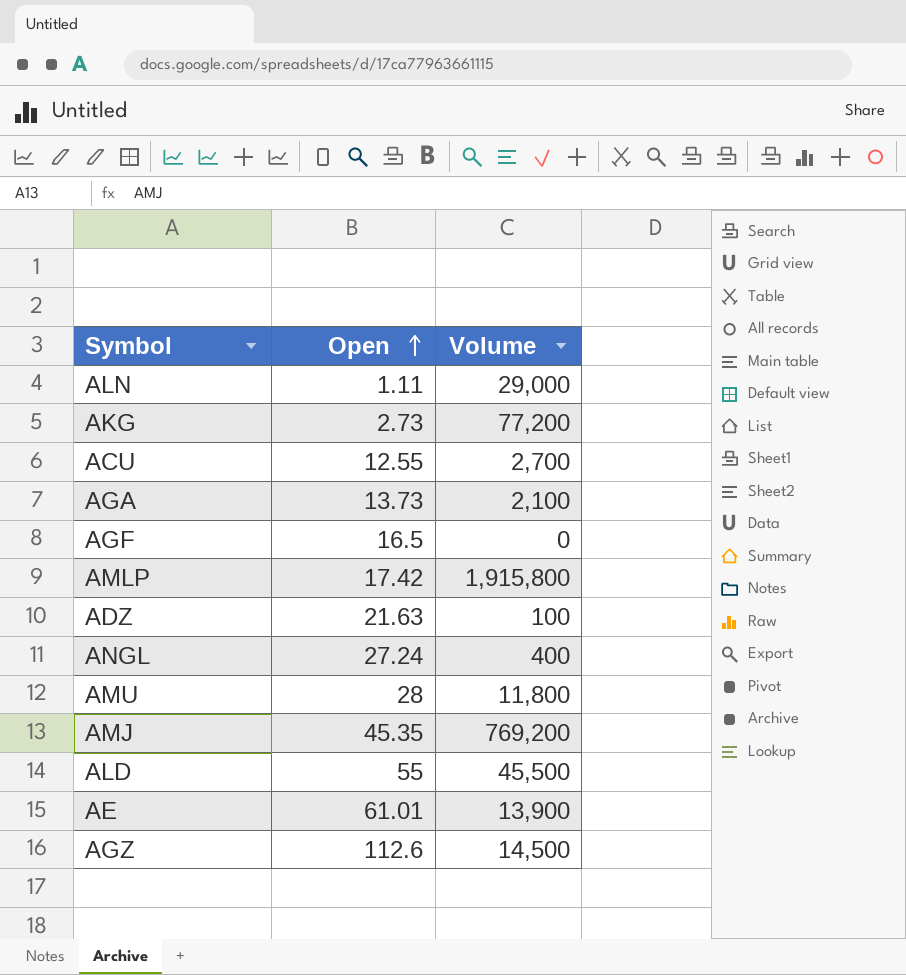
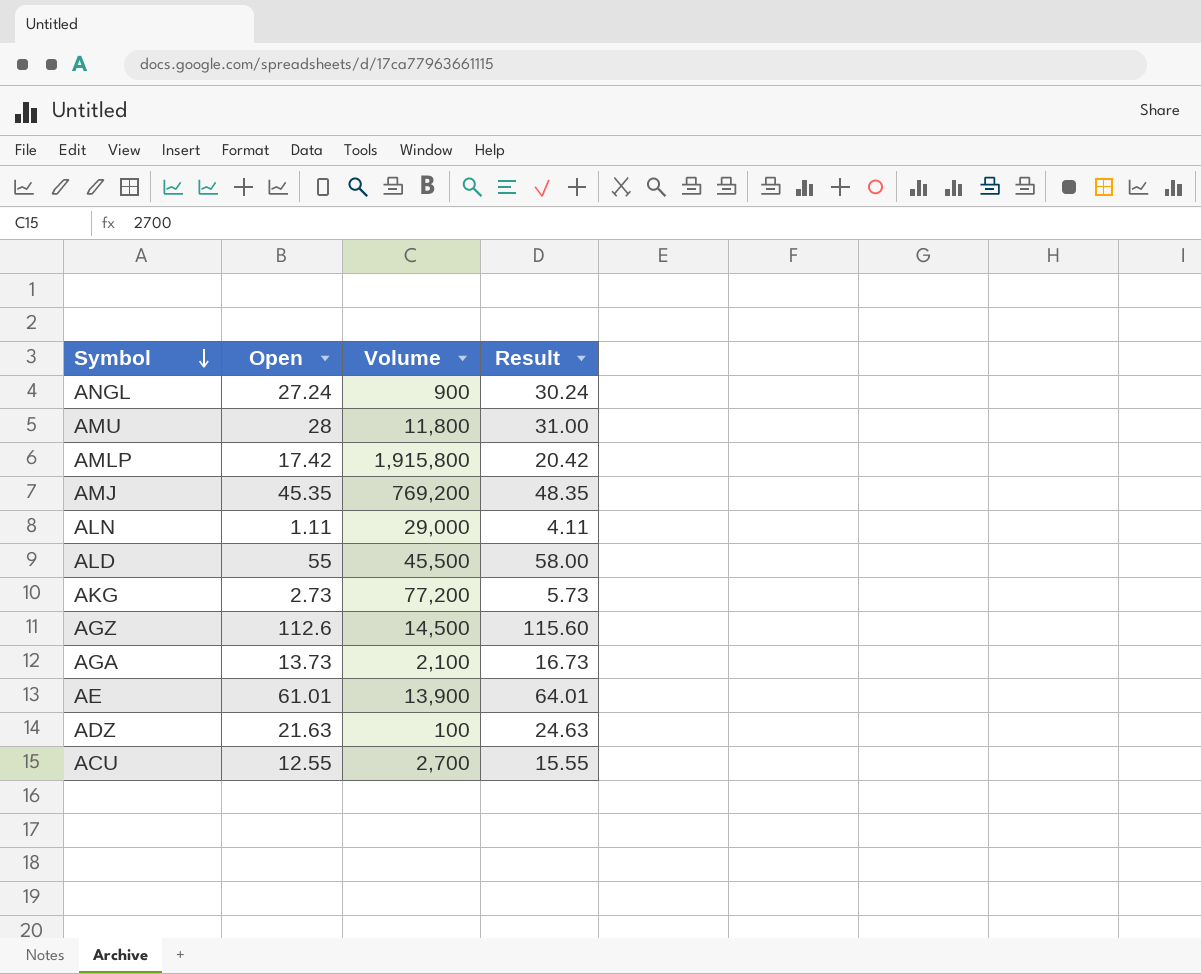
row order: Open ascending -> Symbol descending
column Result | formula: none -> [Open] + 3
row AGF: 16.5 | 0 -> none
ANGL | Volume: 400 -> 900

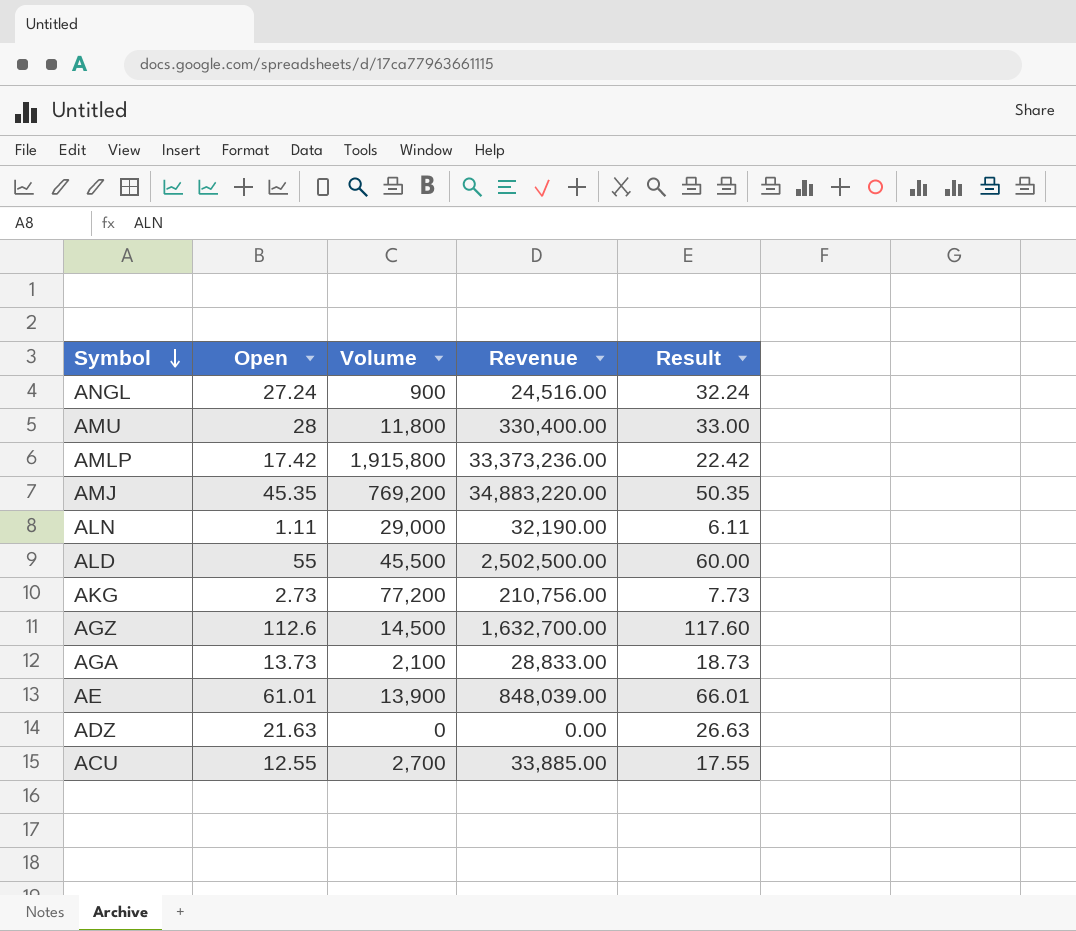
column Revenue | formula: none -> [Open] * [Volume]
column Result | formula: [Open] + 3 -> [Open] + 5
ADZ | Volume: 100 -> 0

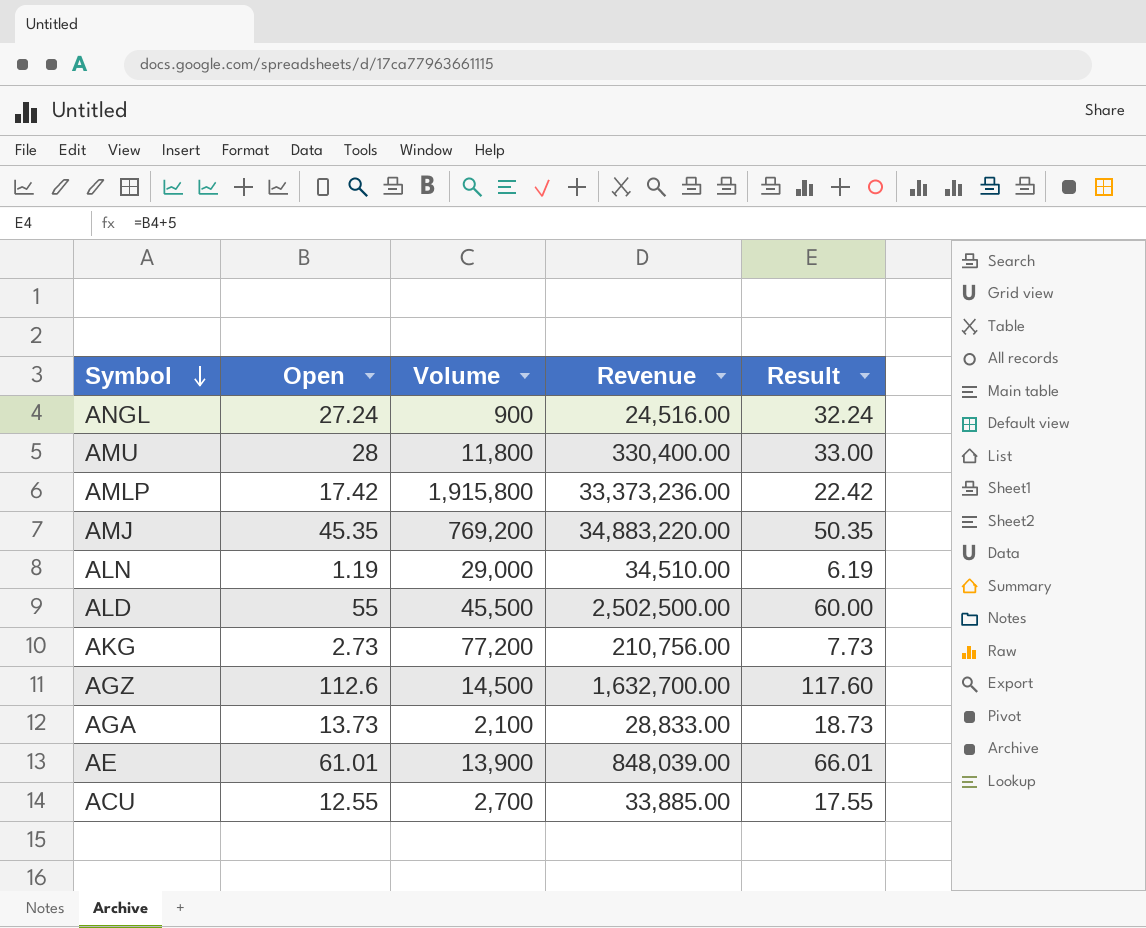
row ADZ: 21.63 | 0 | 0.00 | 26.63 -> none
ALN | Open: 1.11 -> 1.19
ALN | Revenue: 32,190.00 -> 34,510.00
ALN | Result: 6.11 -> 6.19

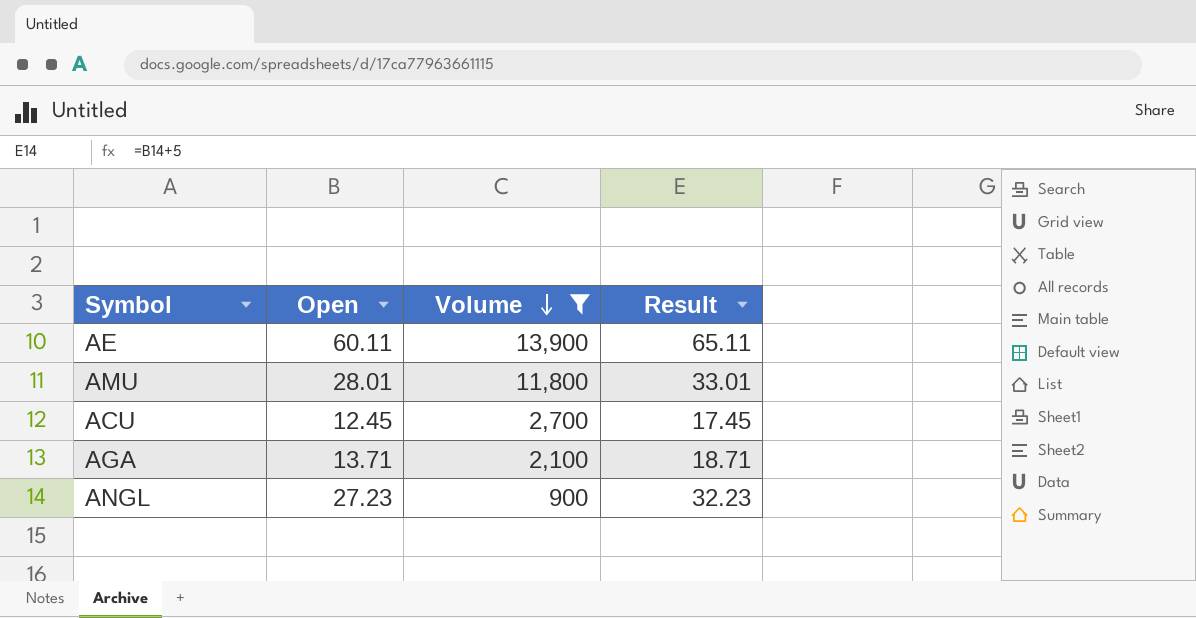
filter: none -> Volume <= 13,900
row order: Symbol descending -> Volume descending
column Revenue | formula: [Open] * [Volume] -> none
AE | Open: 61.01 -> 60.11
AE | Result: 66.01 -> 65.11
AMU | Open: 28 -> 28.01
AMU | Result: 33.00 -> 33.01
ACU | Open: 12.55 -> 12.45
ACU | Result: 17.55 -> 17.45
AGA | Open: 13.73 -> 13.71
AGA | Result: 18.73 -> 18.71
ANGL | Open: 27.24 -> 27.23
ANGL | Result: 32.24 -> 32.23

